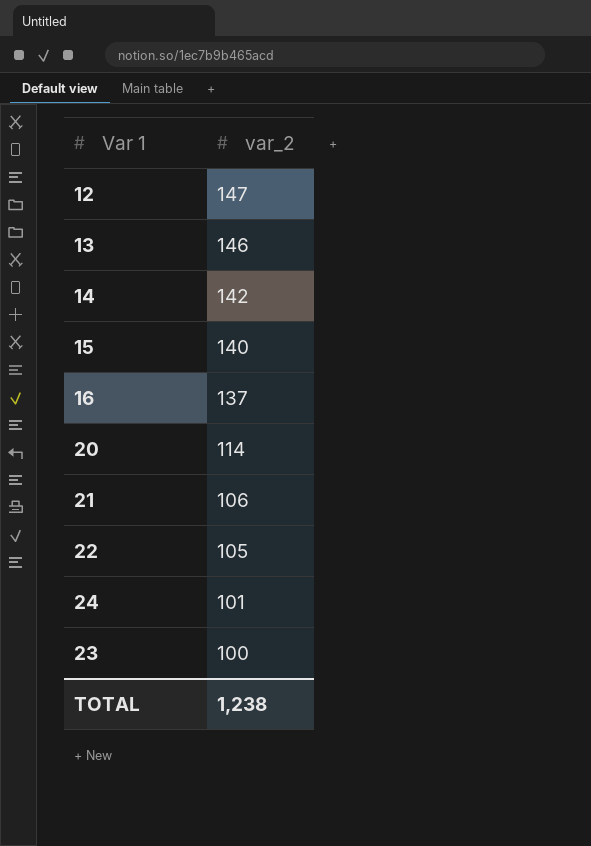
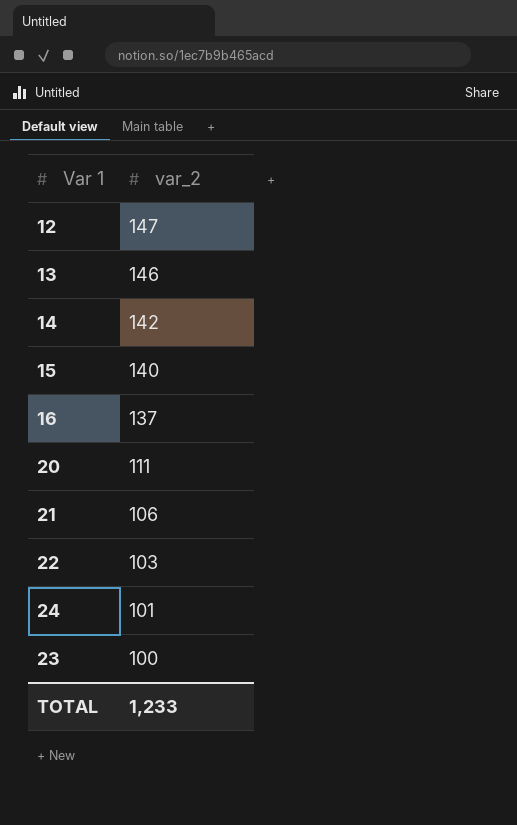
20 | var_2: 114 -> 111
22 | var_2: 105 -> 103
TOTAL | var_2: 1,238 -> 1,233

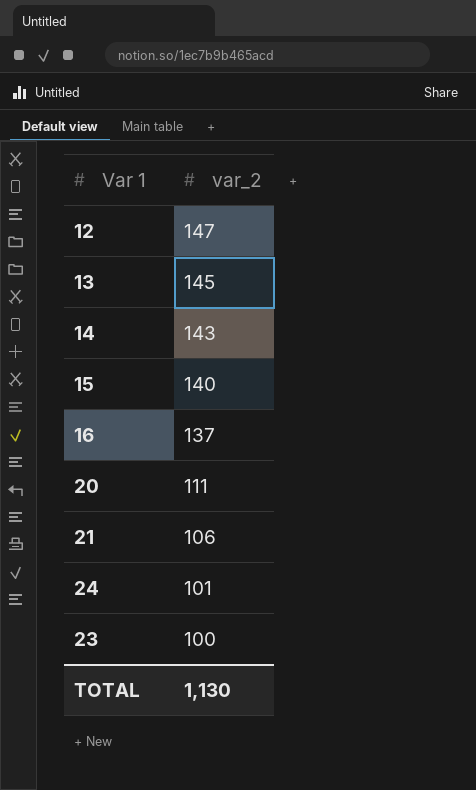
row 22: 103 -> none
13 | var_2: 146 -> 145
14 | var_2: 142 -> 143
TOTAL | var_2: 1,233 -> 1,130

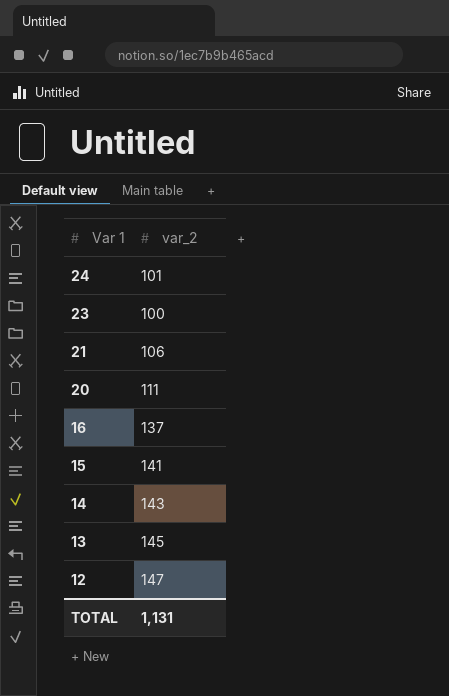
row order: var_2 descending -> Var 1 descending
15 | var_2: 140 -> 141
TOTAL | var_2: 1,130 -> 1,131

